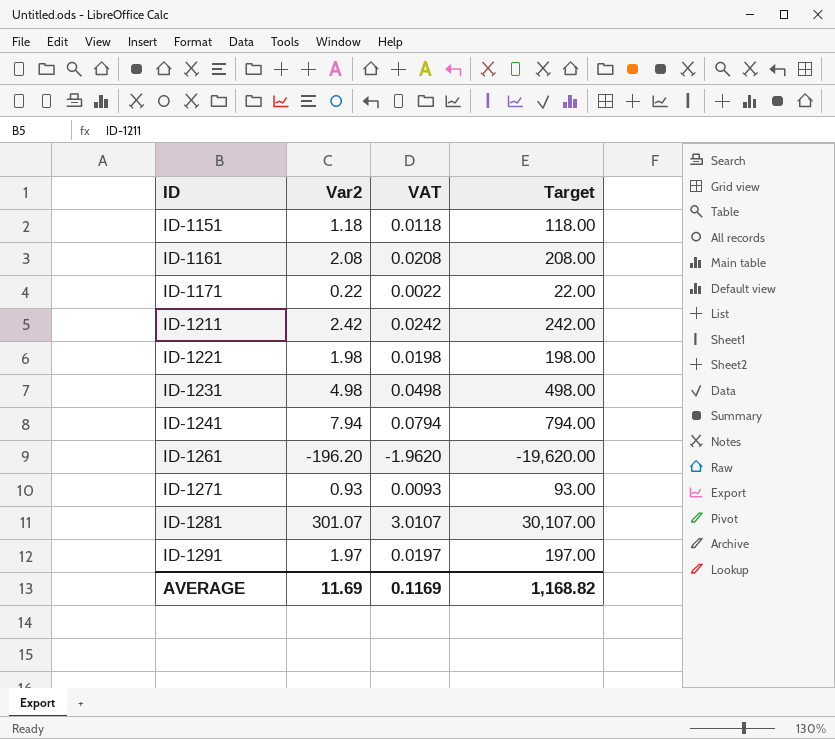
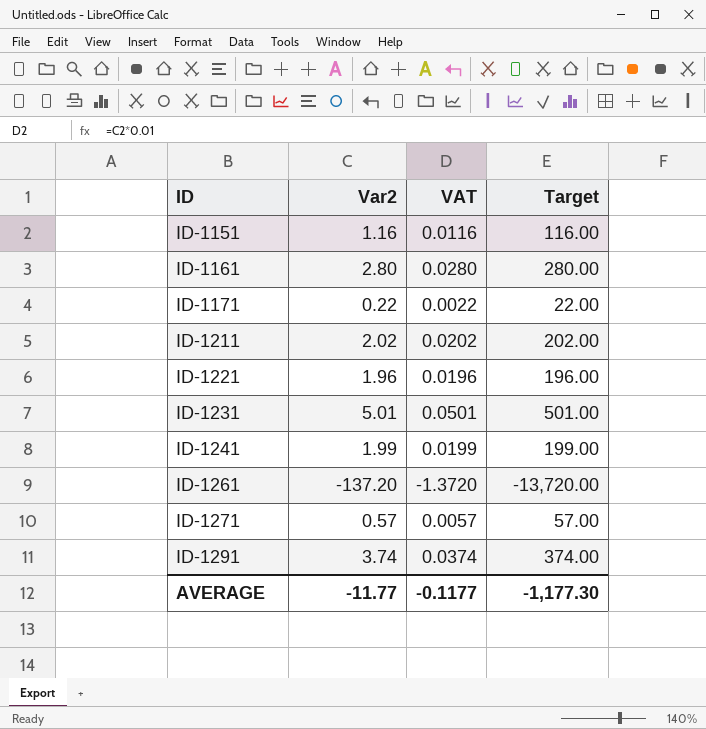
row ID-1281: 301.07 | 3.0107 | 30,107.00 -> none
ID-1151 | Var2: 1.18 -> 1.16
ID-1151 | VAT: 0.0118 -> 0.0116
ID-1151 | Target: 118.00 -> 116.00
ID-1161 | Var2: 2.08 -> 2.80
ID-1161 | VAT: 0.0208 -> 0.0280
ID-1161 | Target: 208.00 -> 280.00
ID-1211 | Var2: 2.42 -> 2.02
ID-1211 | VAT: 0.0242 -> 0.0202
ID-1211 | Target: 242.00 -> 202.00
ID-1221 | Var2: 1.98 -> 1.96
ID-1221 | VAT: 0.0198 -> 0.0196
ID-1221 | Target: 198.00 -> 196.00
ID-1231 | Var2: 4.98 -> 5.01
ID-1231 | VAT: 0.0498 -> 0.0501
ID-1231 | Target: 498.00 -> 501.00
ID-1241 | Var2: 7.94 -> 1.99
ID-1241 | VAT: 0.0794 -> 0.0199
ID-1241 | Target: 794.00 -> 199.00
ID-1261 | Var2: -196.20 -> -137.20
ID-1261 | VAT: -1.9620 -> -1.3720
ID-1261 | Target: -19,620.00 -> -13,720.00
ID-1271 | Var2: 0.93 -> 0.57
ID-1271 | VAT: 0.0093 -> 0.0057
ID-1271 | Target: 93.00 -> 57.00
ID-1291 | Var2: 1.97 -> 3.74
ID-1291 | VAT: 0.0197 -> 0.0374
ID-1291 | Target: 197.00 -> 374.00
AVERAGE | Var2: 11.69 -> -11.77
AVERAGE | VAT: 0.1169 -> -0.1177
AVERAGE | Target: 1,168.82 -> -1,177.30

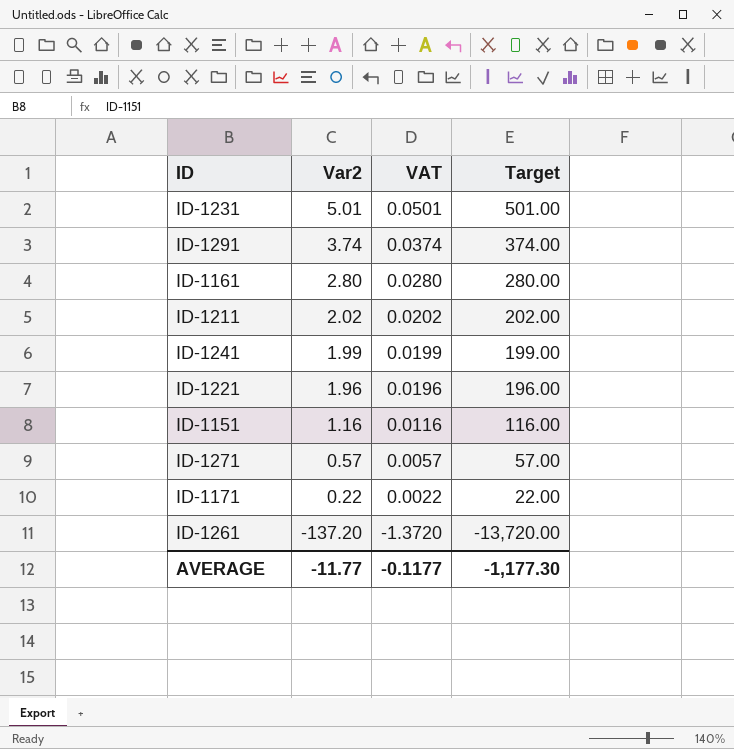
row order: ID ascending -> Var2 descending

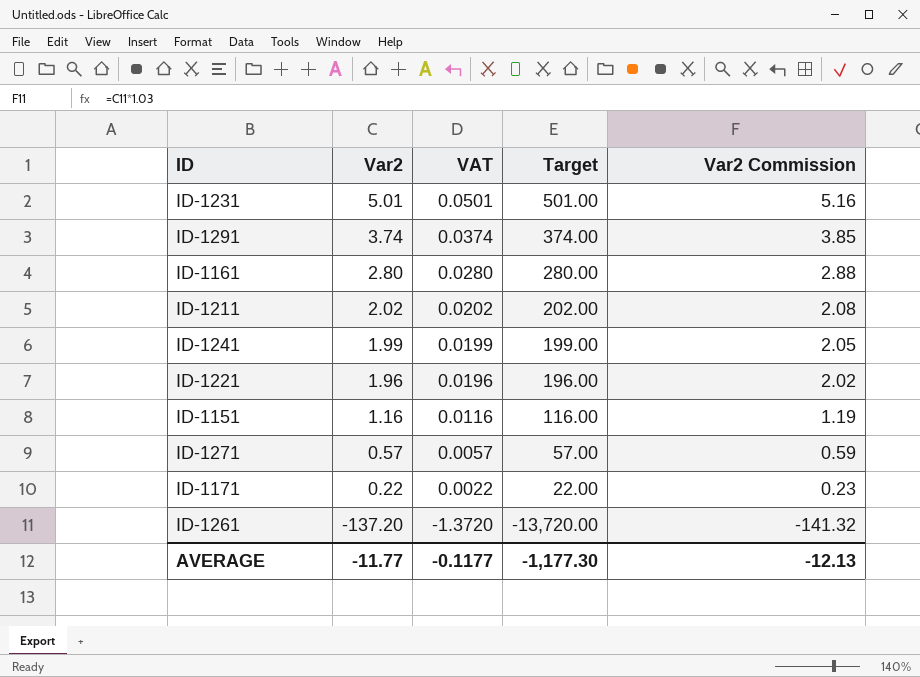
column Var2 Commission | formula: none -> [Var2] * 1.03

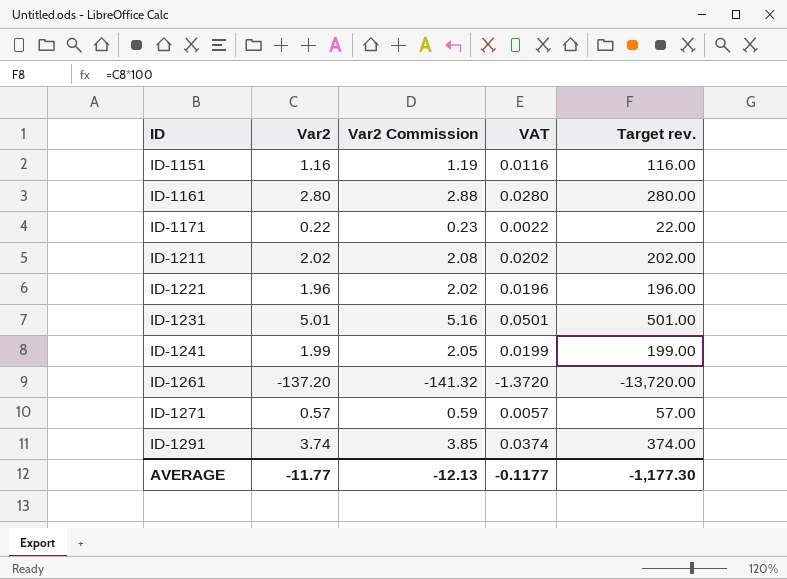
row order: Var2 descending -> ID ascending
column Var2 Commission | position: 5 -> 3
column name: Target -> Target rev.

